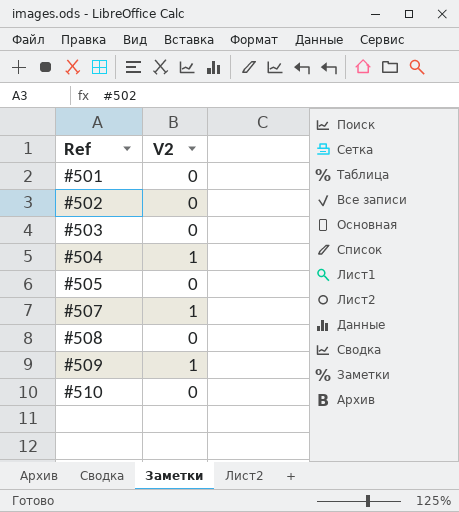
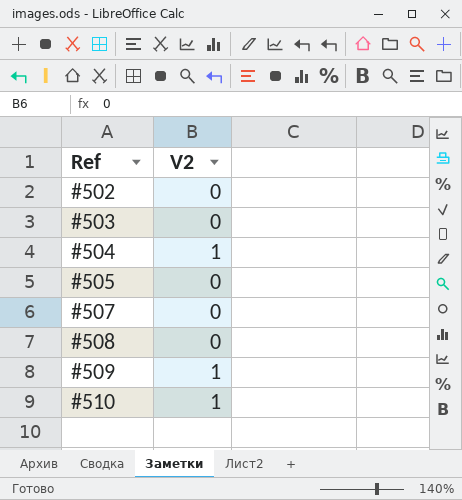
row #501: 0 -> none
#507 | V2: 1 -> 0
#510 | V2: 0 -> 1

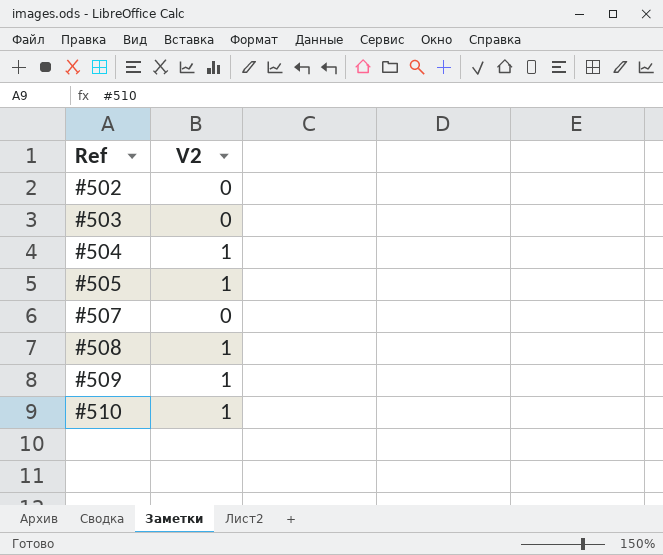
#505 | V2: 0 -> 1
#508 | V2: 0 -> 1

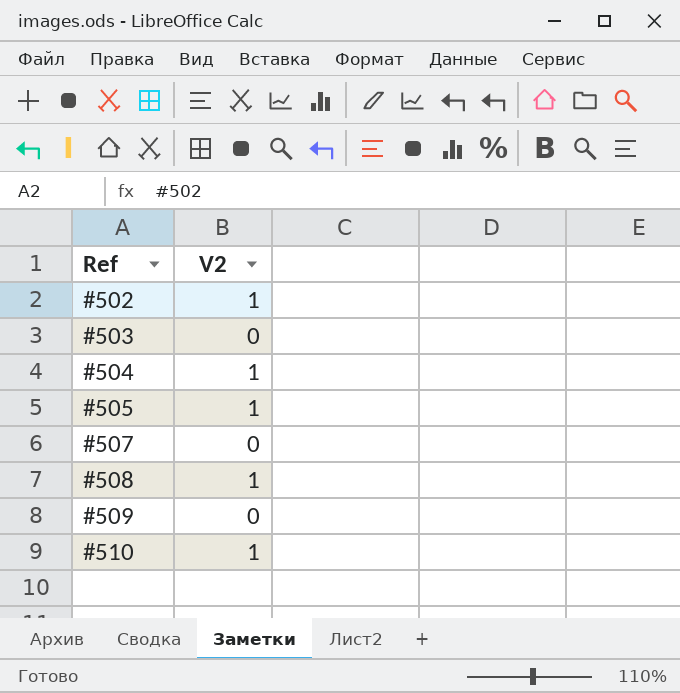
#502 | V2: 0 -> 1
#509 | V2: 1 -> 0

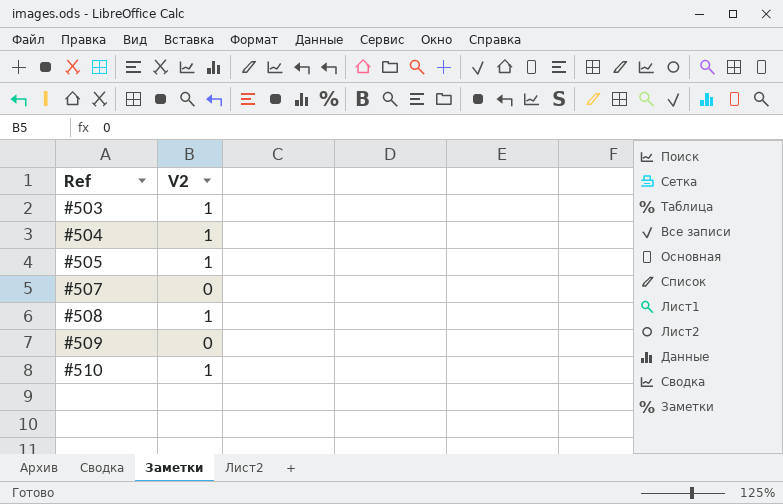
row #502: 1 -> none
#503 | V2: 0 -> 1

